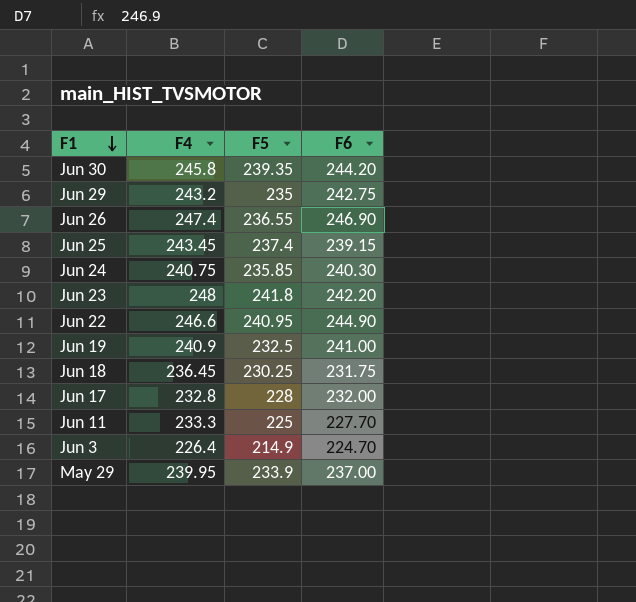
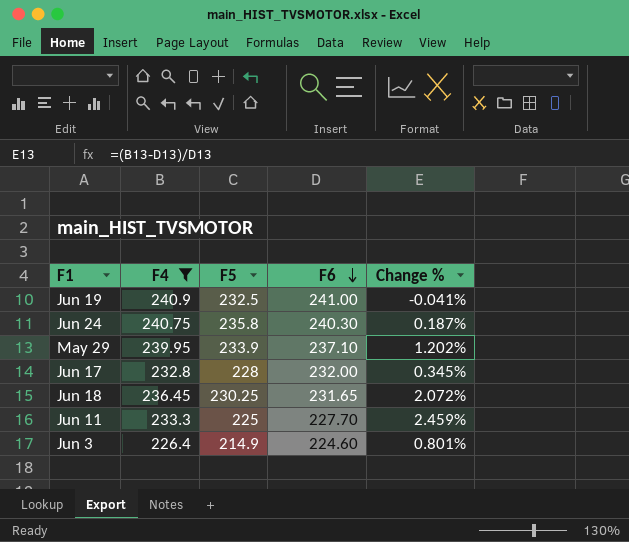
filter: none -> F4 <= 240.9
row order: F1 descending -> F6 descending
column Change % | formula: none -> ([F4] - [F6]) / [F6]
Jun 24 | F5: 235.85 -> 235.8
May 29 | F6: 237.00 -> 237.10
Jun 18 | F6: 231.75 -> 231.65
Jun 3 | F6: 224.70 -> 224.60

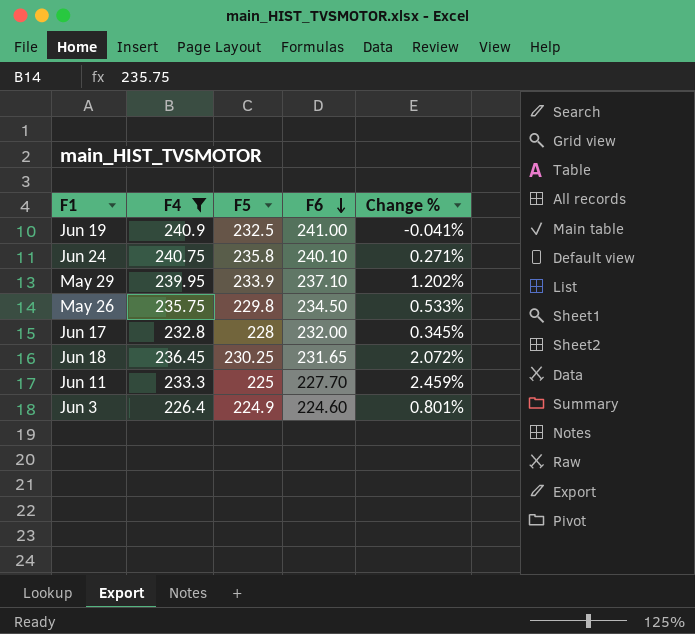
Jun 24 | F6: 240.30 -> 240.10
Jun 24 | Change %: 0.187% -> 0.271%
row May 26: none -> 235.75 | 229.8 | 234.50 | 0.533%
Jun 3 | F5: 214.9 -> 224.9

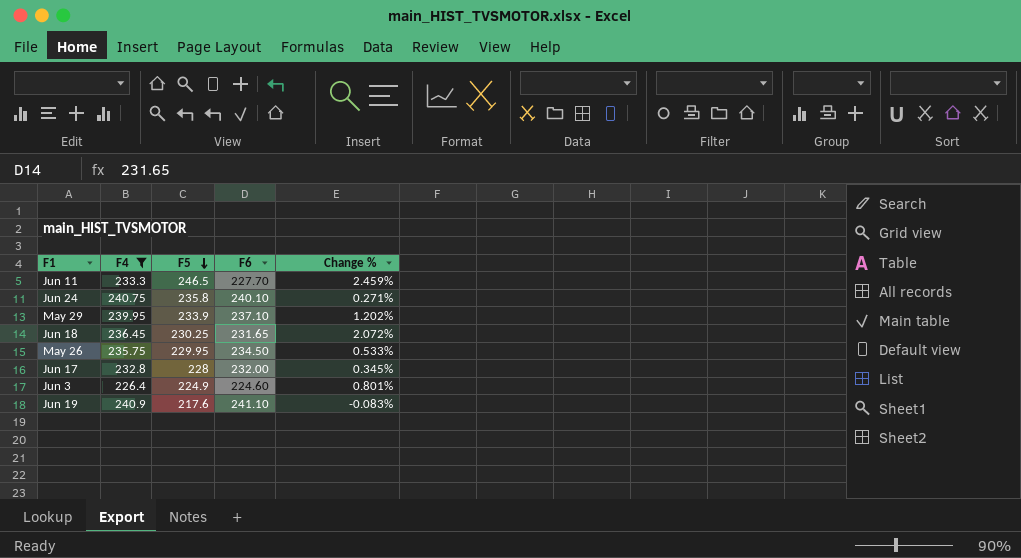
row order: F6 descending -> F5 descending
Jun 11 | F5: 225 -> 246.5
May 26 | F5: 229.8 -> 229.95
Jun 19 | F5: 232.5 -> 217.6
Jun 19 | F6: 241.00 -> 241.10
Jun 19 | Change %: -0.041% -> -0.083%

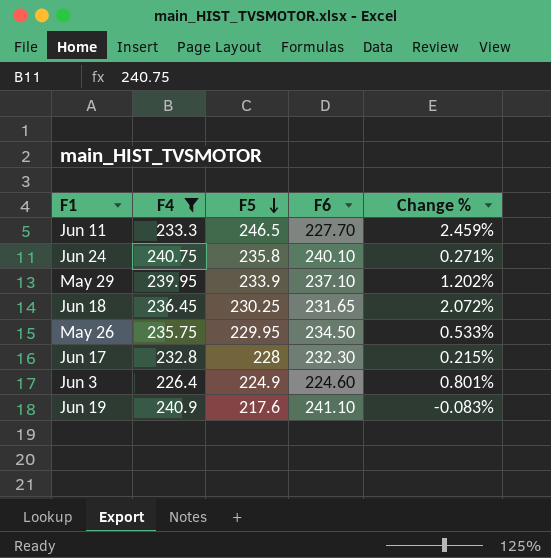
Jun 17 | F6: 232.00 -> 232.30
Jun 17 | Change %: 0.345% -> 0.215%

